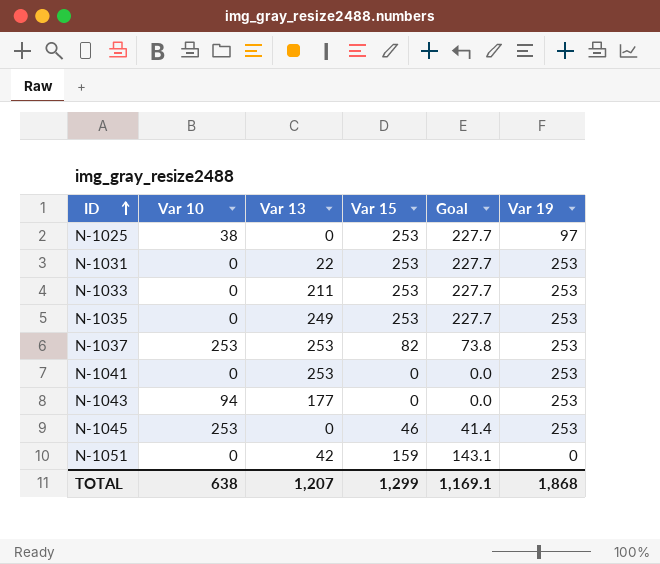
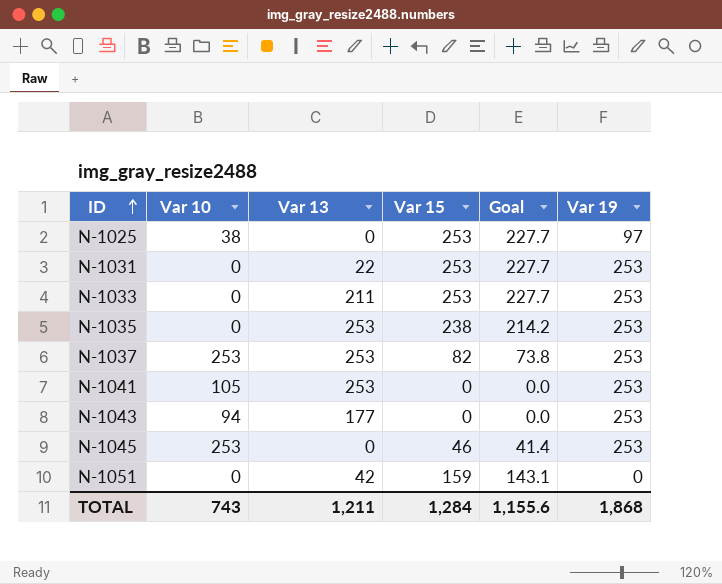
N-1035 | Var 13: 249 -> 253
N-1035 | Var 15: 253 -> 238
N-1035 | Goal: 227.7 -> 214.2
N-1041 | Var 10: 0 -> 105
TOTAL | Var 10: 638 -> 743
TOTAL | Var 13: 1,207 -> 1,211
TOTAL | Var 15: 1,299 -> 1,284
TOTAL | Goal: 1,169.1 -> 1,155.6

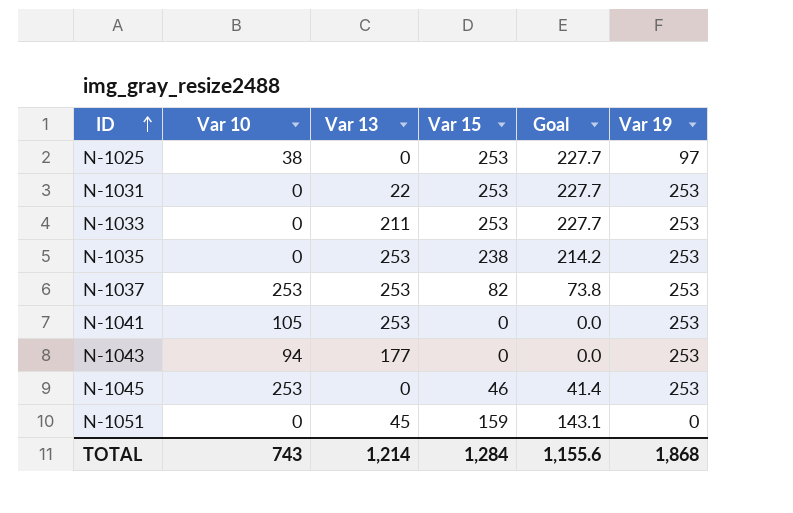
N-1051 | Var 13: 42 -> 45
TOTAL | Var 13: 1,211 -> 1,214

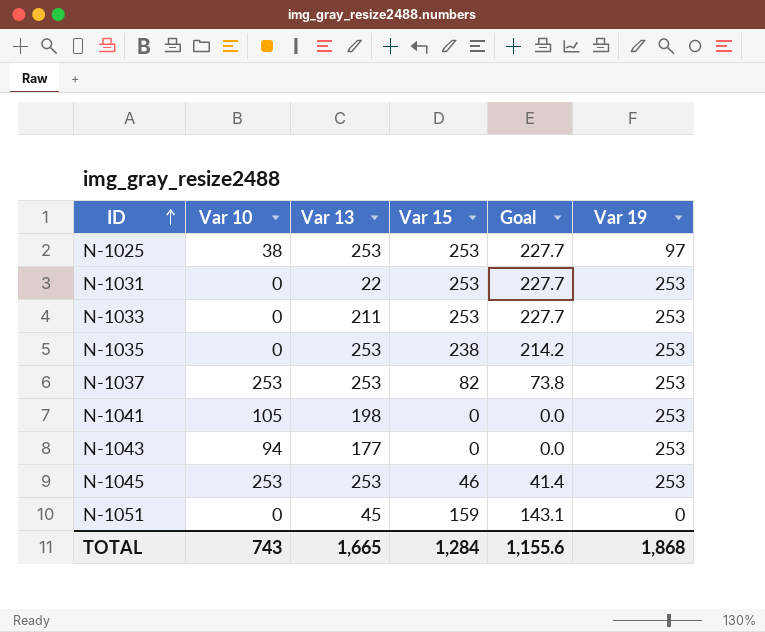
N-1025 | Var 13: 0 -> 253
N-1041 | Var 13: 253 -> 198
N-1045 | Var 13: 0 -> 253
TOTAL | Var 13: 1,214 -> 1,665

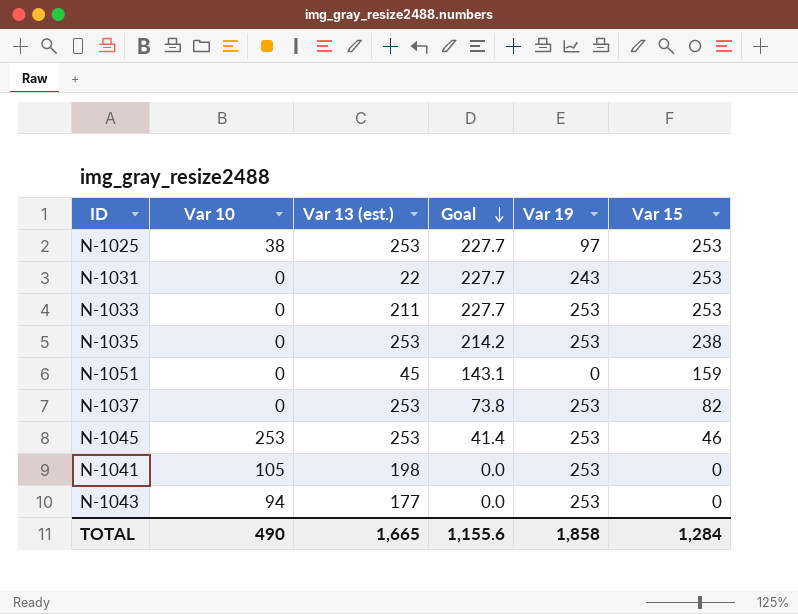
row order: ID ascending -> Goal descending
column name: Var 13 -> Var 13 (est.)
column Var 15 | position: 4 -> 6
N-1031 | Var 19: 253 -> 243
N-1037 | Var 10: 253 -> 0
TOTAL | Var 10: 743 -> 490
TOTAL | Var 19: 1,868 -> 1,858

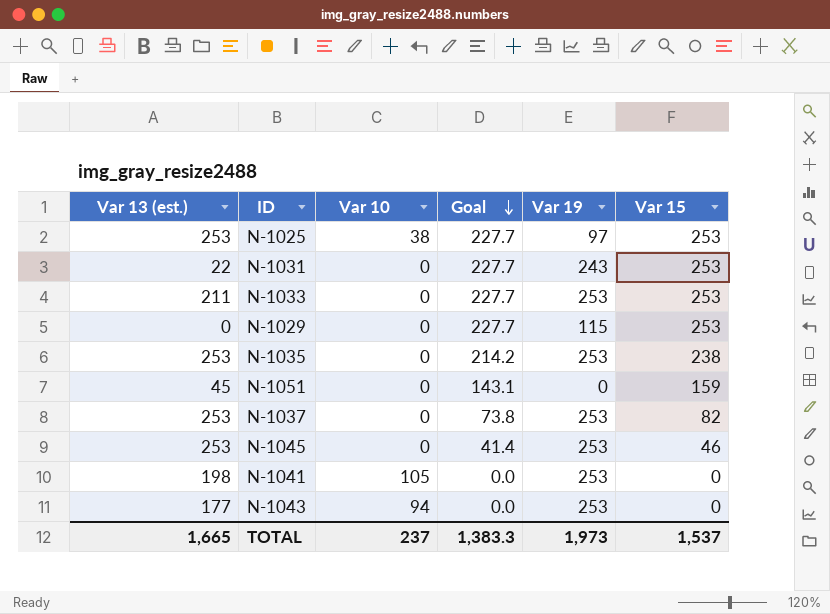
column Var 13 (est.) | position: 3 -> 1
row N-1029: none -> 0 | 0 | 227.7 | 115 | 253
N-1045 | Var 10: 253 -> 0
TOTAL | Var 10: 490 -> 237
TOTAL | Goal: 1,155.6 -> 1,383.3
TOTAL | Var 19: 1,858 -> 1,973
TOTAL | Var 15: 1,284 -> 1,537

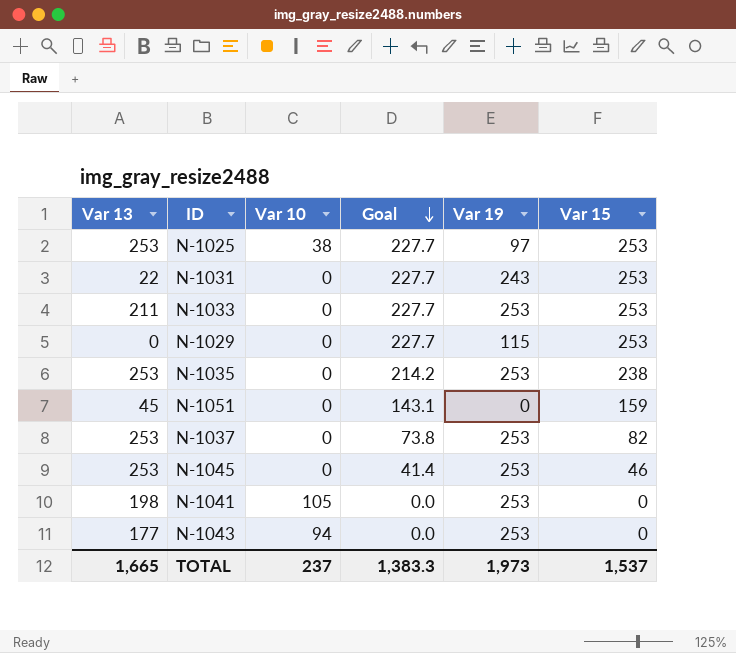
column name: Var 13 (est.) -> Var 13

